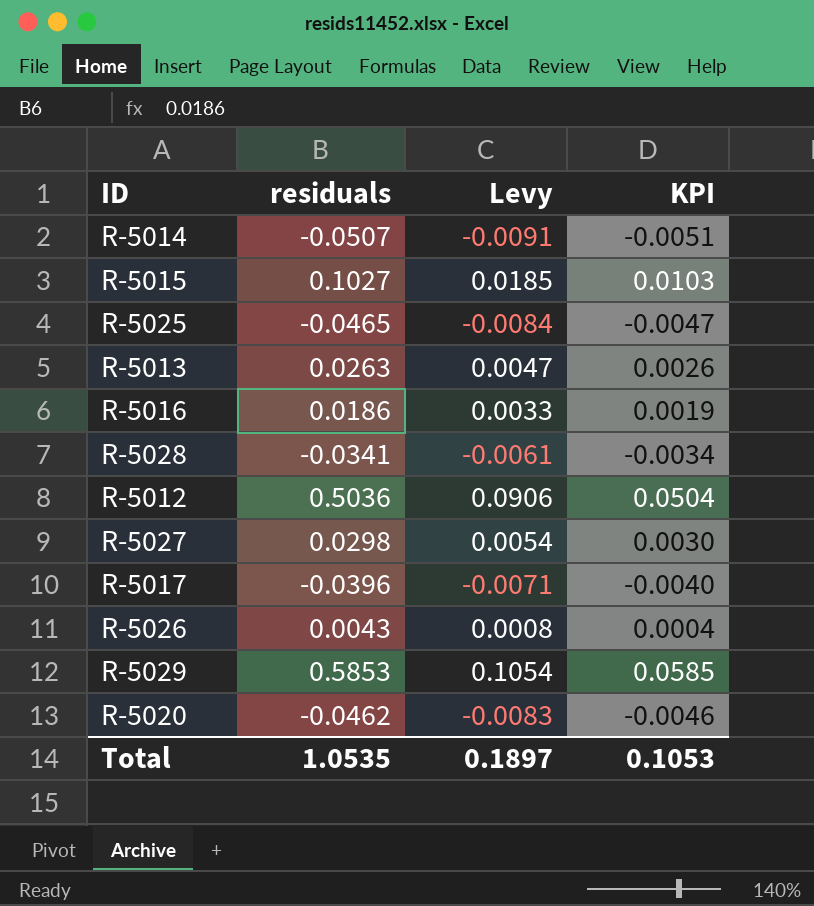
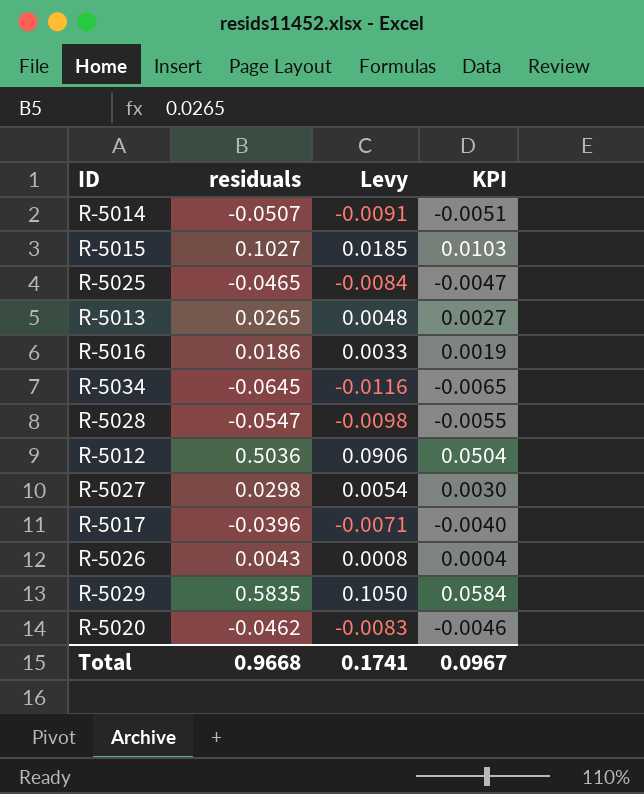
R-5013 | residuals: 0.0263 -> 0.0265
R-5013 | Levy: 0.0047 -> 0.0048
R-5013 | KPI: 0.0026 -> 0.0027
row R-5034: none -> -0.0645 | -0.0116 | -0.0065
R-5028 | residuals: -0.0341 -> -0.0547
R-5028 | Levy: -0.0061 -> -0.0098
R-5028 | KPI: -0.0034 -> -0.0055
R-5029 | residuals: 0.5853 -> 0.5835
R-5029 | Levy: 0.1054 -> 0.1050
R-5029 | KPI: 0.0585 -> 0.0584
Total | residuals: 1.0535 -> 0.9668
Total | Levy: 0.1897 -> 0.1741
Total | KPI: 0.1053 -> 0.0967

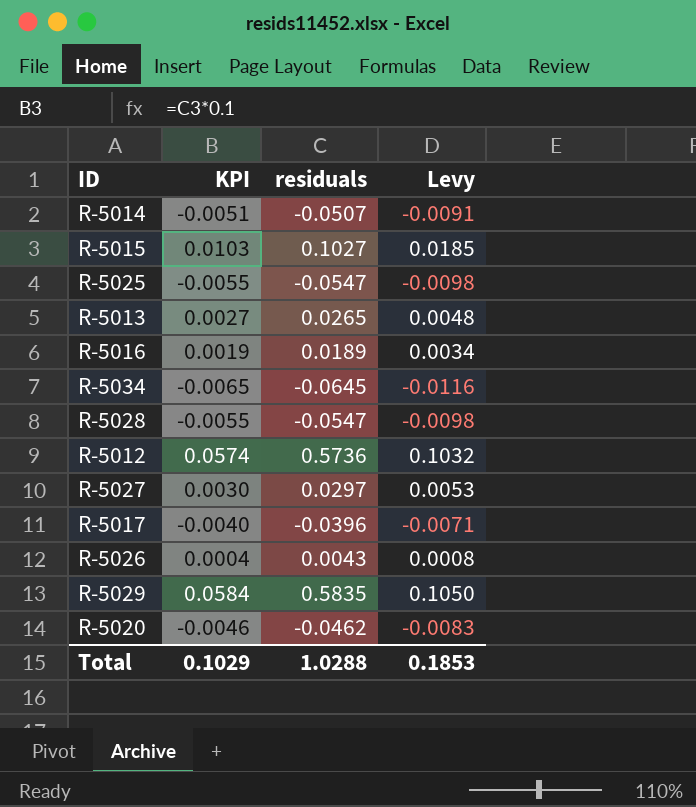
column KPI | position: 4 -> 2
R-5025 | KPI: -0.0047 -> -0.0055
R-5025 | residuals: -0.0465 -> -0.0547
R-5025 | Levy: -0.0084 -> -0.0098
R-5016 | residuals: 0.0186 -> 0.0189
R-5016 | Levy: 0.0033 -> 0.0034
R-5012 | KPI: 0.0504 -> 0.0574
R-5012 | residuals: 0.5036 -> 0.5736
R-5012 | Levy: 0.0906 -> 0.1032
R-5027 | residuals: 0.0298 -> 0.0297
R-5027 | Levy: 0.0054 -> 0.0053
Total | KPI: 0.0967 -> 0.1029
Total | residuals: 0.9668 -> 1.0288
Total | Levy: 0.1741 -> 0.1853

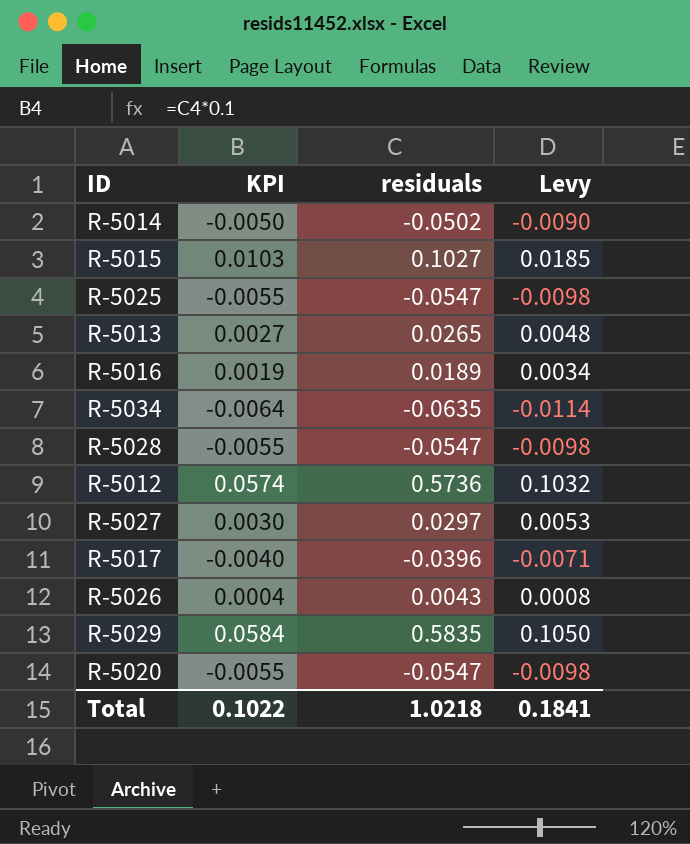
R-5014 | KPI: -0.0051 -> -0.0050
R-5014 | residuals: -0.0507 -> -0.0502
R-5014 | Levy: -0.0091 -> -0.0090
R-5034 | KPI: -0.0065 -> -0.0064
R-5034 | residuals: -0.0645 -> -0.0635
R-5034 | Levy: -0.0116 -> -0.0114
R-5020 | KPI: -0.0046 -> -0.0055
R-5020 | residuals: -0.0462 -> -0.0547
R-5020 | Levy: -0.0083 -> -0.0098
Total | KPI: 0.1029 -> 0.1022
Total | residuals: 1.0288 -> 1.0218
Total | Levy: 0.1853 -> 0.1841

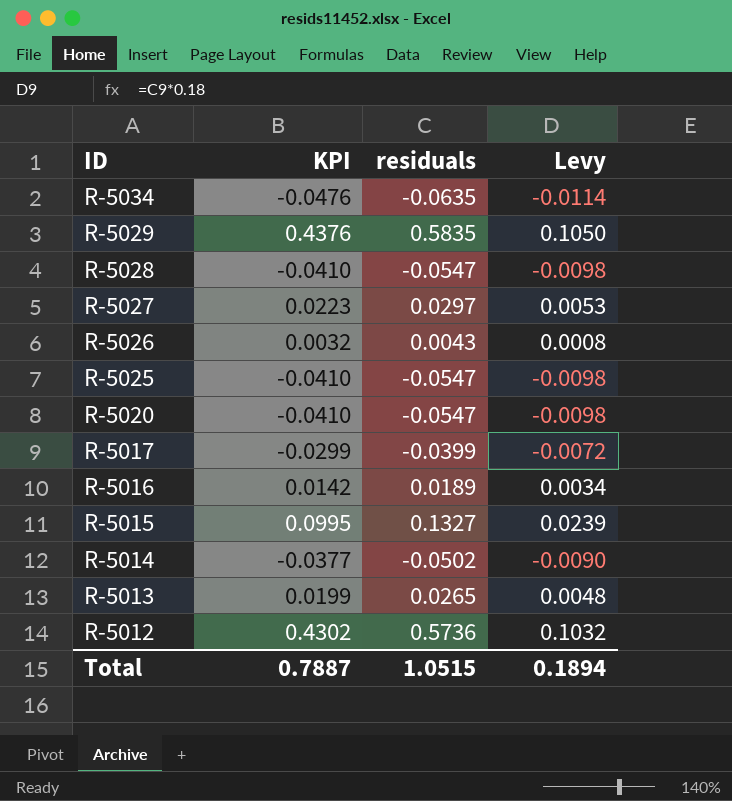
row order: none -> ID descending
column KPI | formula: [residuals] * 0.1 -> [residuals] * 0.75
R-5017 | residuals: -0.0396 -> -0.0399
R-5017 | Levy: -0.0071 -> -0.0072
R-5015 | residuals: 0.1027 -> 0.1327
R-5015 | Levy: 0.0185 -> 0.0239
Total | KPI: 0.1022 -> 0.7887
Total | residuals: 1.0218 -> 1.0515
Total | Levy: 0.1841 -> 0.1894

